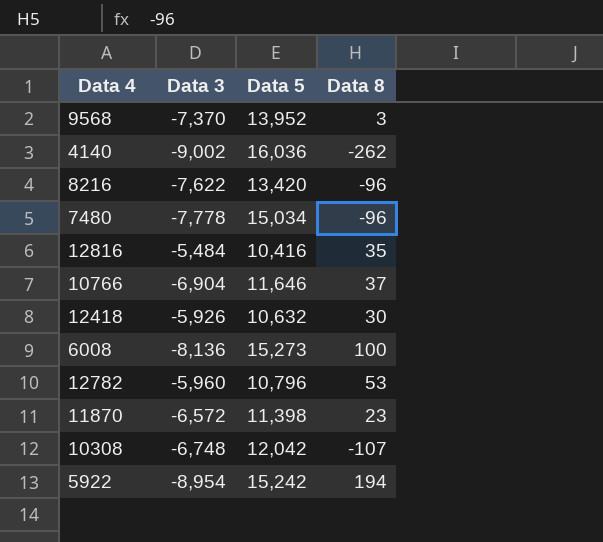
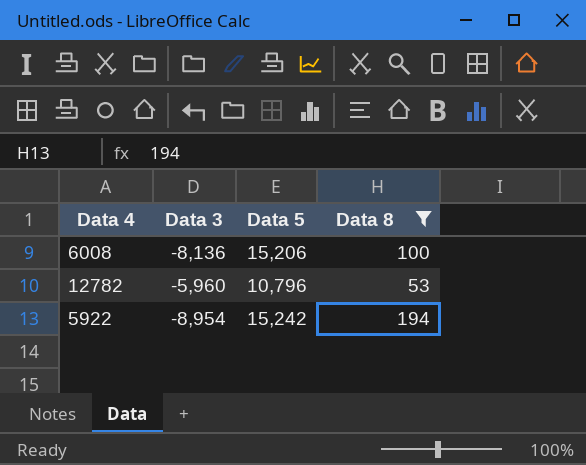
filter: none -> Data 8 >= 53
6008 | Data 5: 15,273 -> 15,206

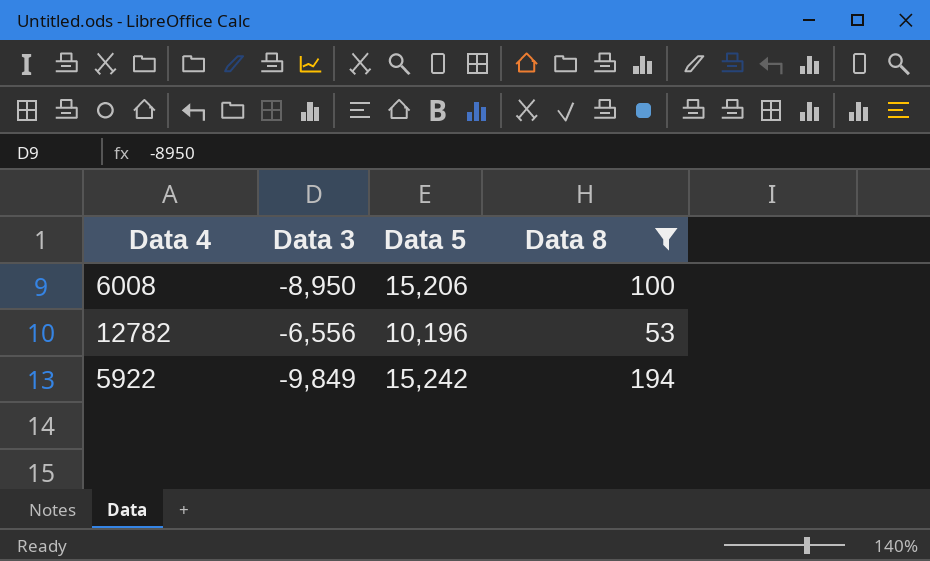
6008 | Data 3: -8,136 -> -8,950
12782 | Data 3: -5,960 -> -6,556
12782 | Data 5: 10,796 -> 10,196
5922 | Data 3: -8,954 -> -9,849

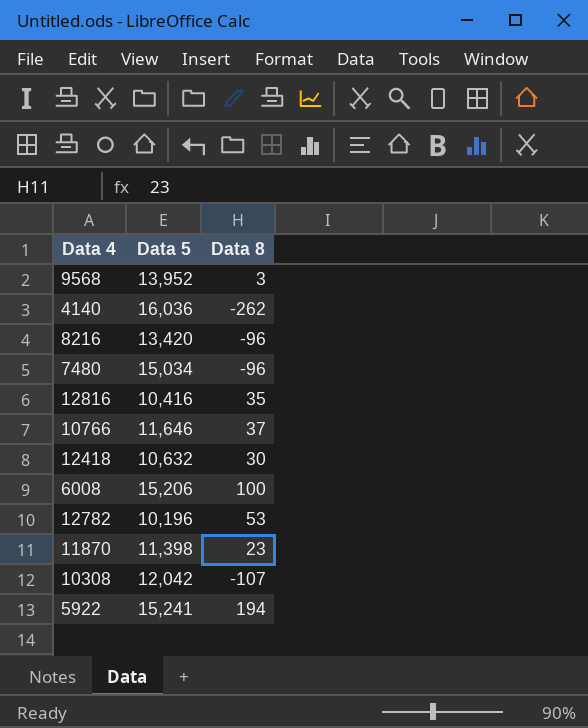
filter: Data 8 >= 53 -> none
column Data 3 | position: 2 -> none
5922 | Data 5: 15,242 -> 15,241

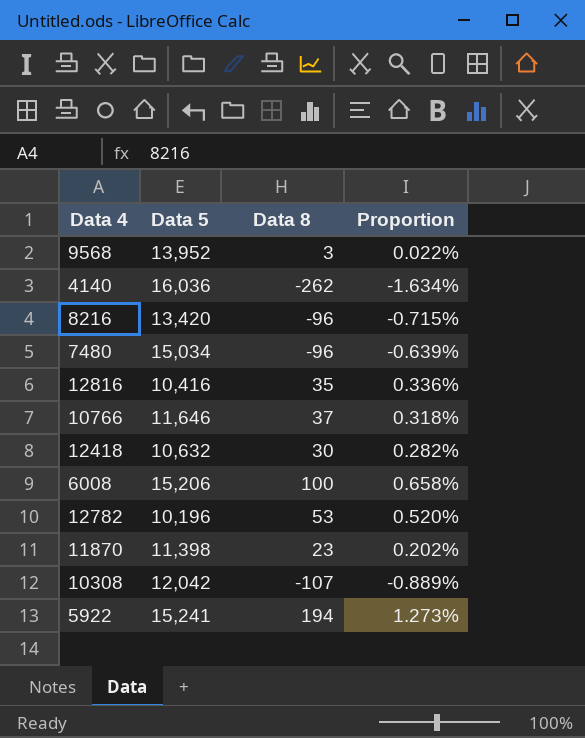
column Proportion | formula: none -> [Data 8] / [Data 5]

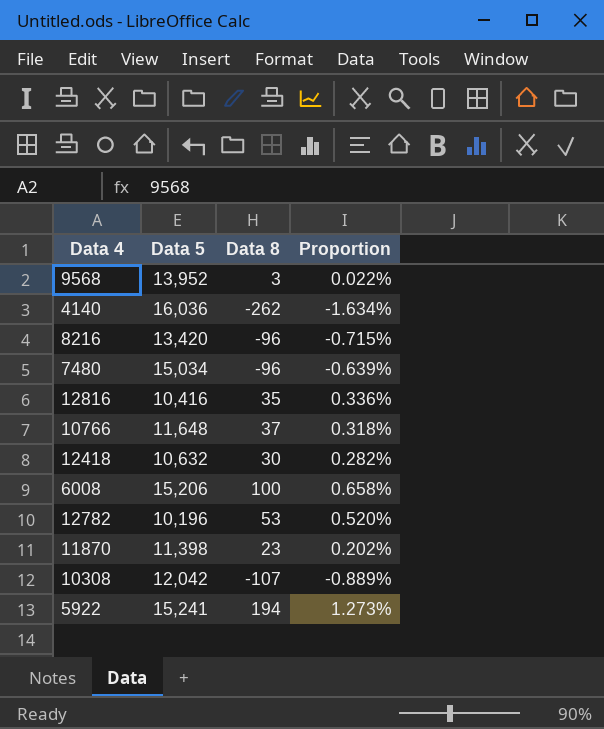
10766 | Data 5: 11,646 -> 11,648

